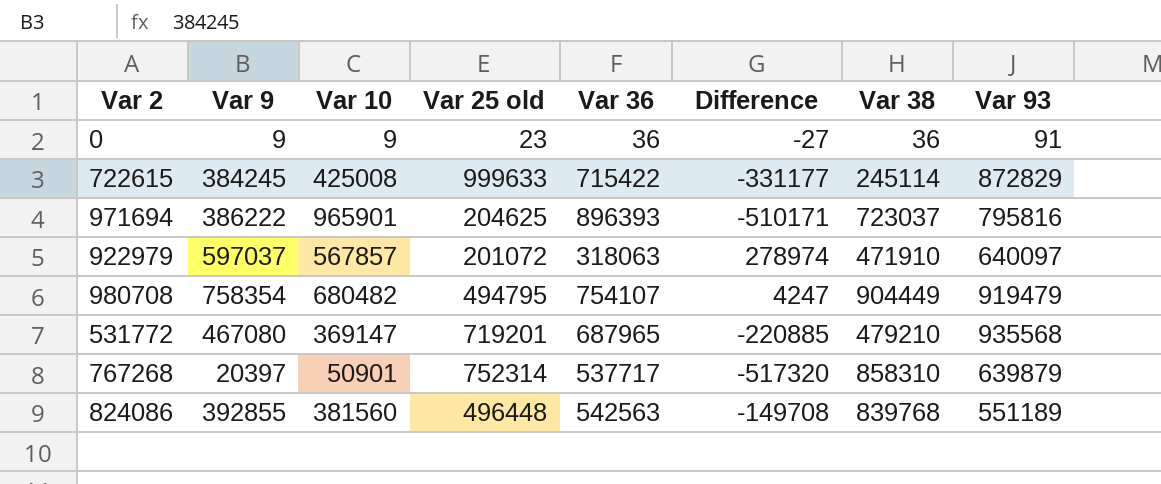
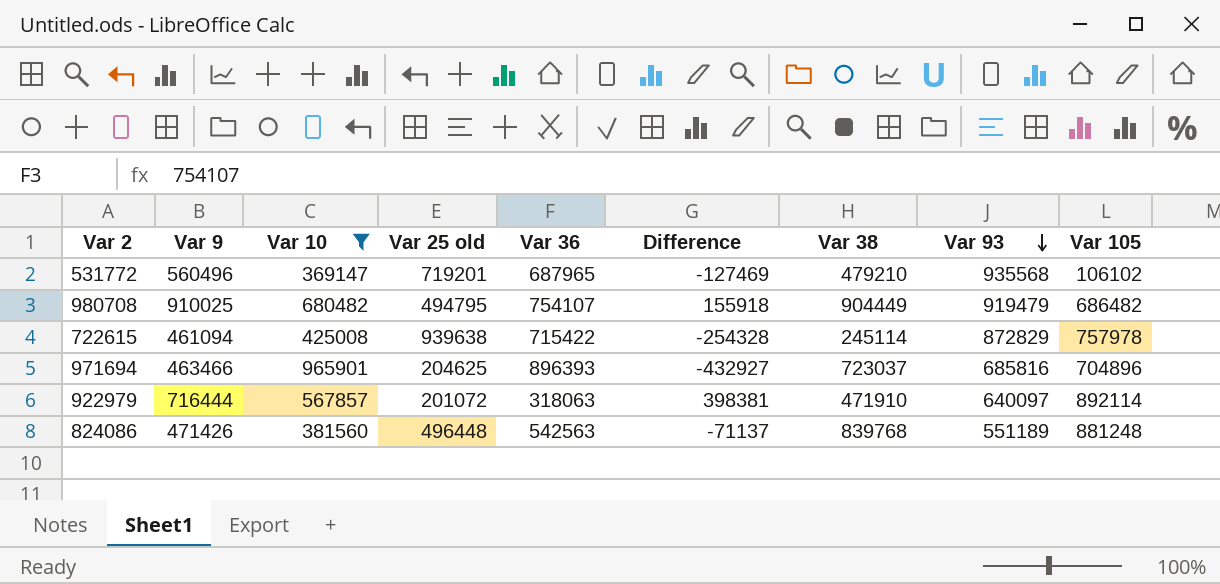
filter: none -> Var 10 >= 369147
row order: none -> Var 93 descending
column Var 105 | position: none -> 9
531772 | Var 9: 467080 -> 560496
531772 | Difference: -220885 -> -127469
980708 | Var 9: 758354 -> 910025
980708 | Difference: 4247 -> 155918
722615 | Var 9: 384245 -> 461094
722615 | Var 25 old: 999633 -> 939638
722615 | Difference: -331177 -> -254328
971694 | Var 9: 386222 -> 463466
971694 | Difference: -510171 -> -432927
971694 | Var 93: 795816 -> 685816
922979 | Var 9: 597037 -> 716444
922979 | Difference: 278974 -> 398381
824086 | Var 9: 392855 -> 471426
824086 | Difference: -149708 -> -71137

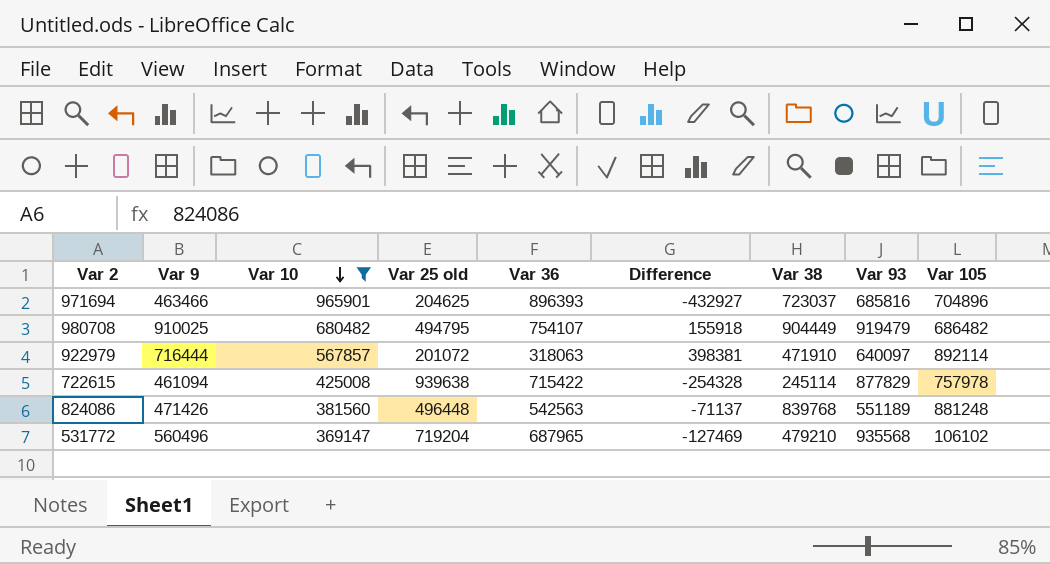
row order: Var 93 descending -> Var 10 descending
722615 | Var 93: 872829 -> 877829
531772 | Var 25 old: 719201 -> 719204

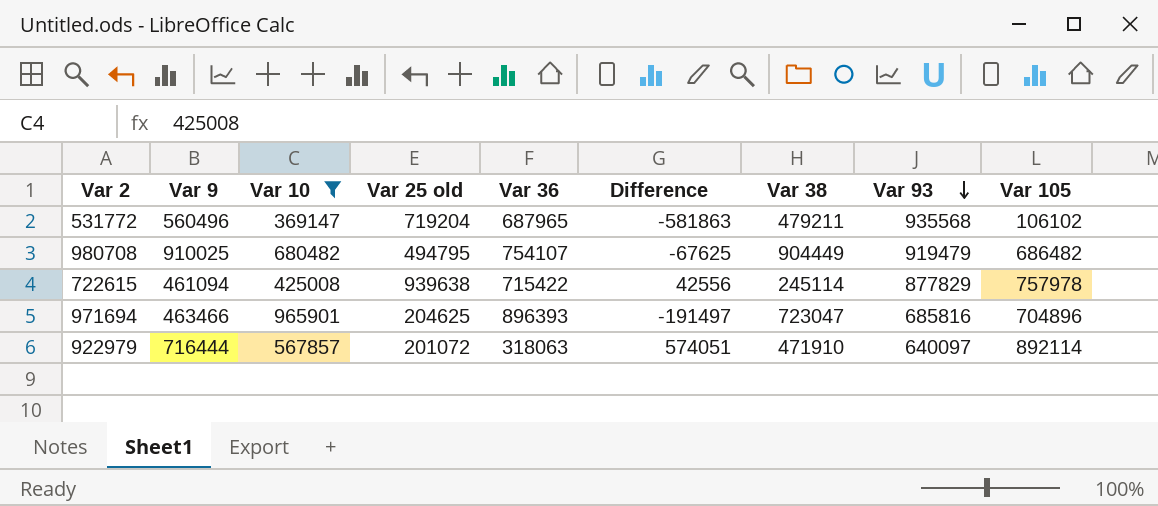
row order: Var 10 descending -> Var 93 descending
column Difference | formula: [Var 9] - [Var 36] -> [Var 105] - [Var 36]
row 824086: 471426 | 381560 | 496448 | 542563 | -71137 | 839768 | 551189 | 881248 -> none
531772 | Var 38: 479210 -> 479211
971694 | Var 38: 723037 -> 723047

